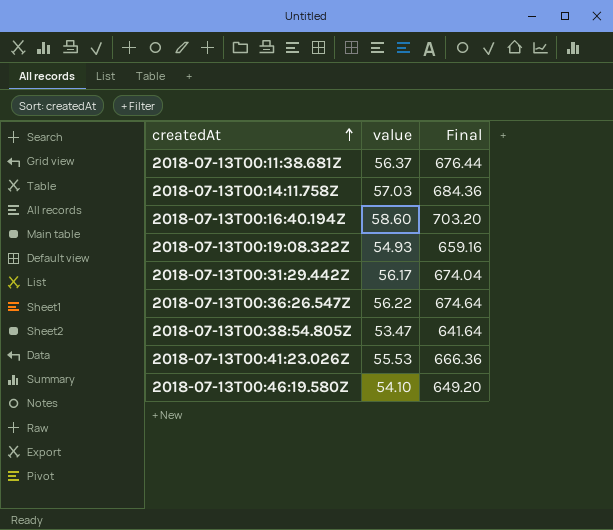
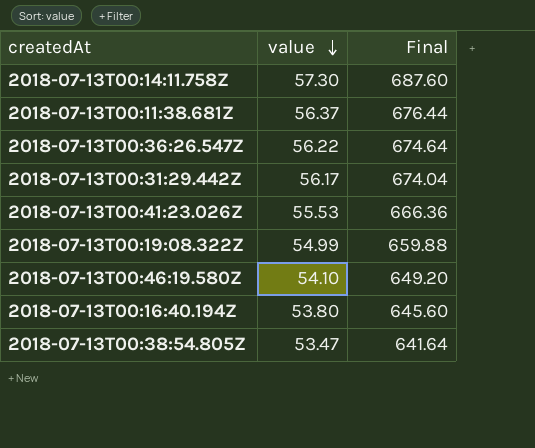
row order: createdAt ascending -> value descending
2018-07-13T00:14:11.758Z | value: 57.03 -> 57.30
2018-07-13T00:14:11.758Z | Final: 684.36 -> 687.60
2018-07-13T00:19:08.322Z | value: 54.93 -> 54.99
2018-07-13T00:19:08.322Z | Final: 659.16 -> 659.88
2018-07-13T00:16:40.194Z | value: 58.60 -> 53.80
2018-07-13T00:16:40.194Z | Final: 703.20 -> 645.60

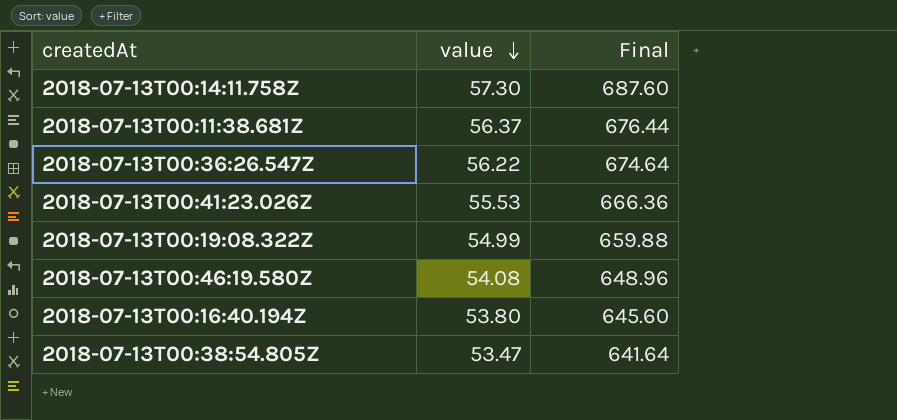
row 2018-07-13T00:31:29.442Z: 56.17 | 674.04 -> none
2018-07-13T00:46:19.580Z | value: 54.10 -> 54.08
2018-07-13T00:46:19.580Z | Final: 649.20 -> 648.96

